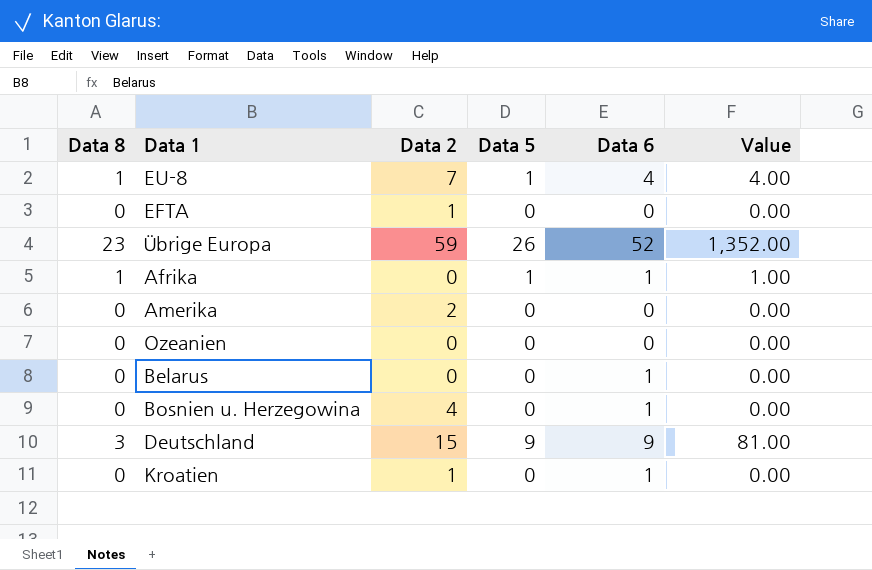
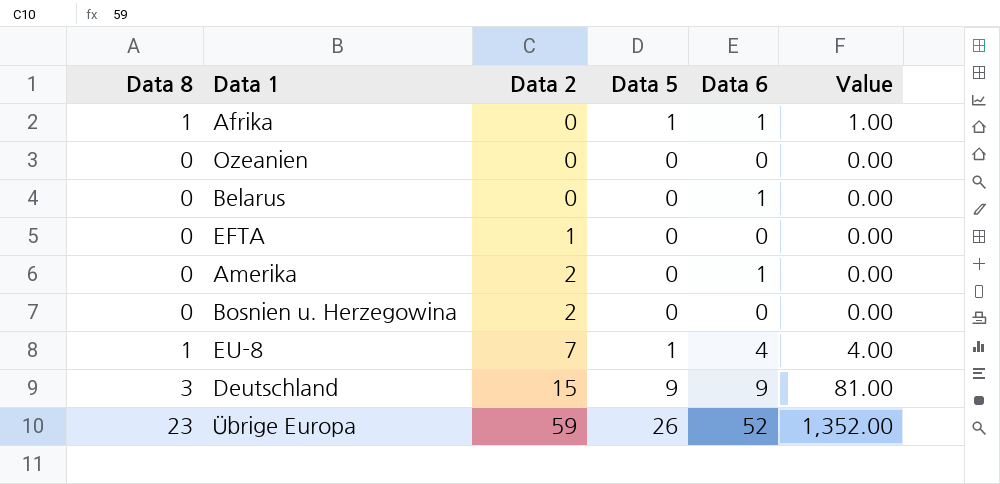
row order: none -> Data 2 ascending
row Kroatien: 0 | 1 | 0 | 1 | 0.00 -> none
Amerika | Data 6: 0 -> 1
Bosnien u. Herzegowina | Data 2: 4 -> 2
Bosnien u. Herzegowina | Data 6: 1 -> 0

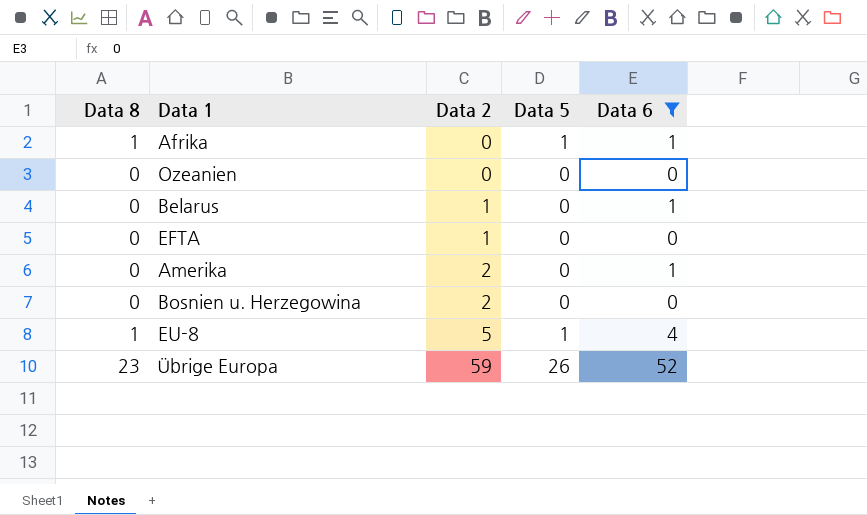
filter: none -> Data 6 != 9
column Value | formula: [Data 5] * [Data 6] -> none
Belarus | Data 2: 0 -> 1
EU-8 | Data 2: 7 -> 5

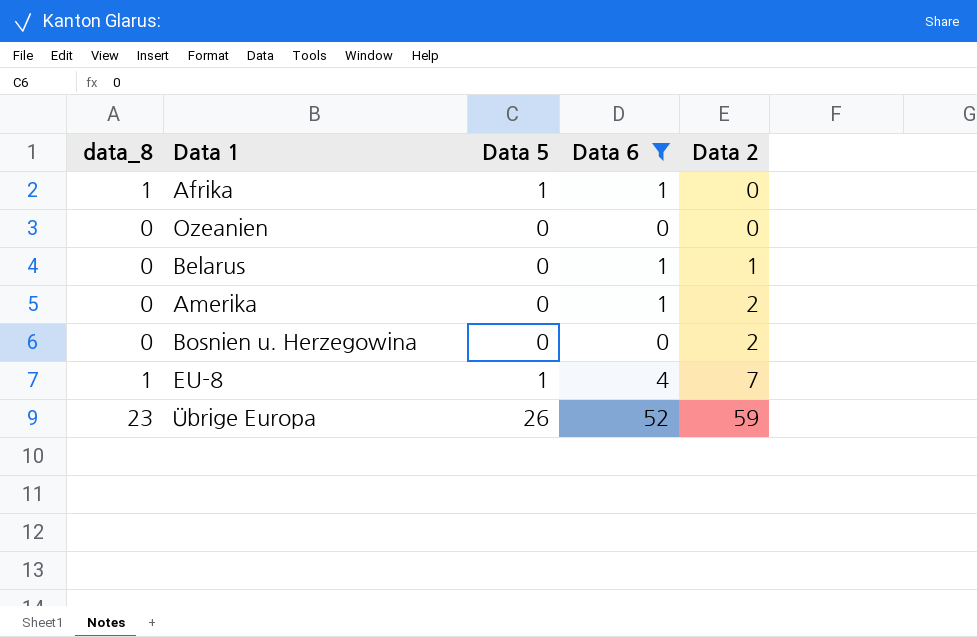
column name: Data 8 -> data_8
column Data 2 | position: 3 -> 5
row EFTA: 0 | 1 | 0 | 0 -> none
EU-8 | Data 2: 5 -> 7

